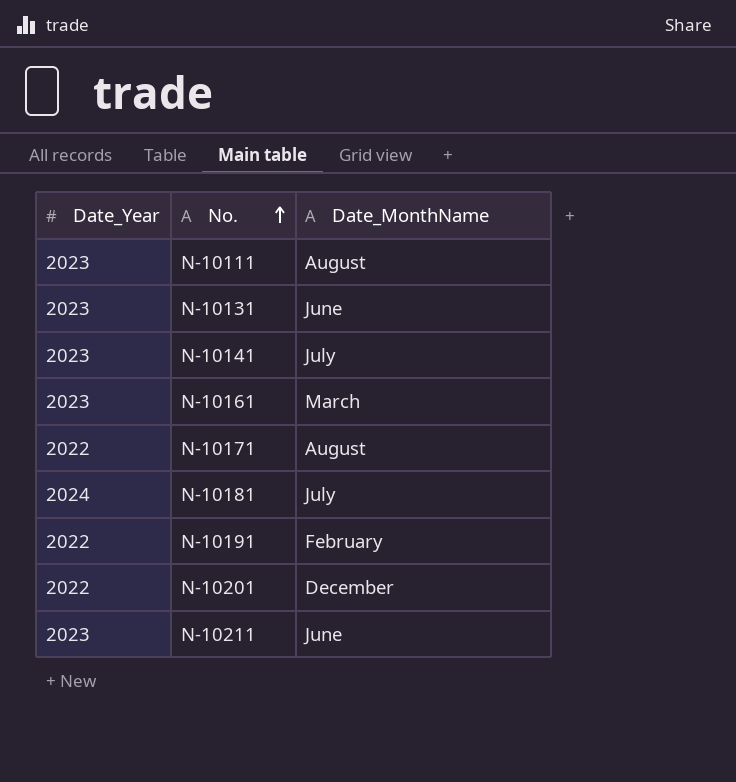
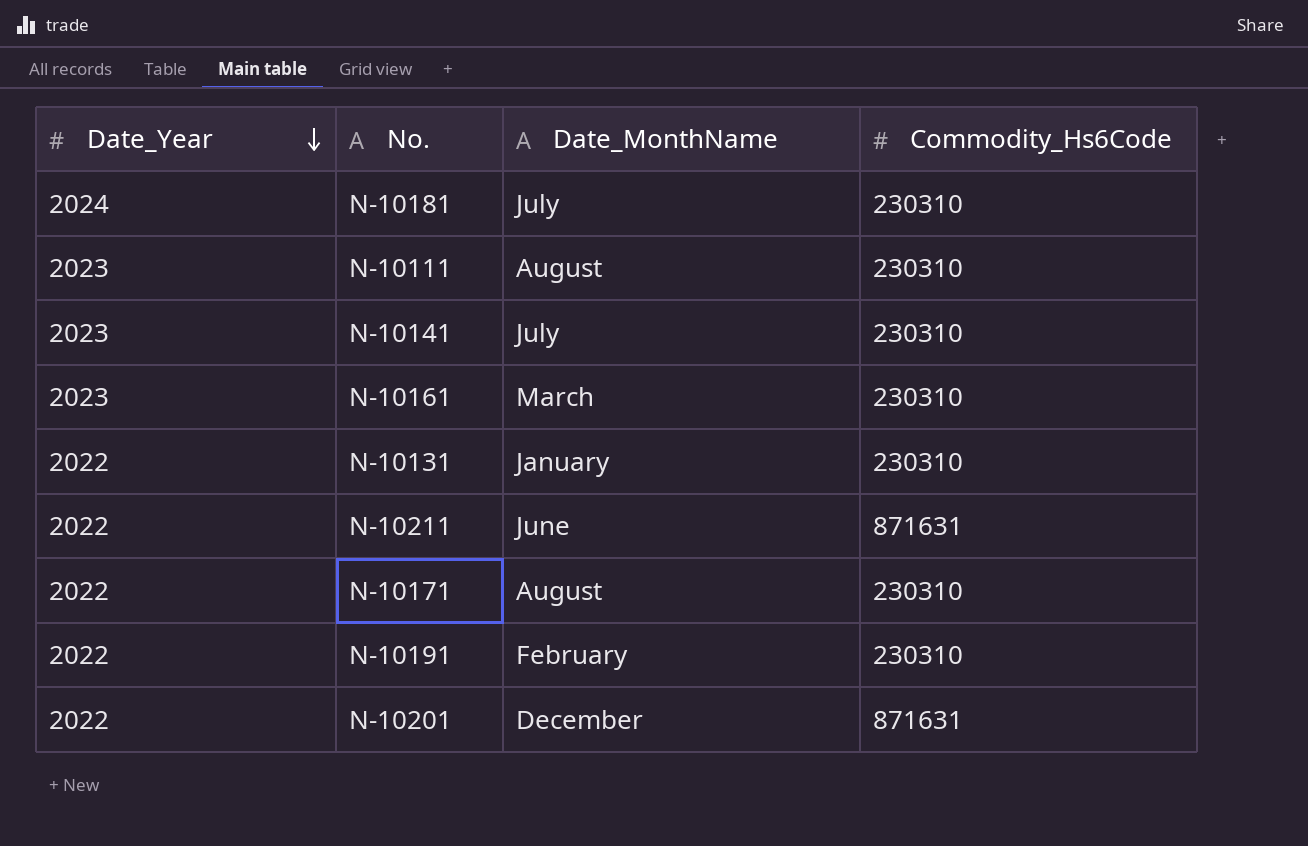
row order: No. ascending -> Date_Year descending
column Commodity_Hs6Code | position: none -> 4
N-10131 | Date_Year: 2023 -> 2022
N-10131 | Date_MonthName: June -> January
N-10211 | Date_Year: 2023 -> 2022

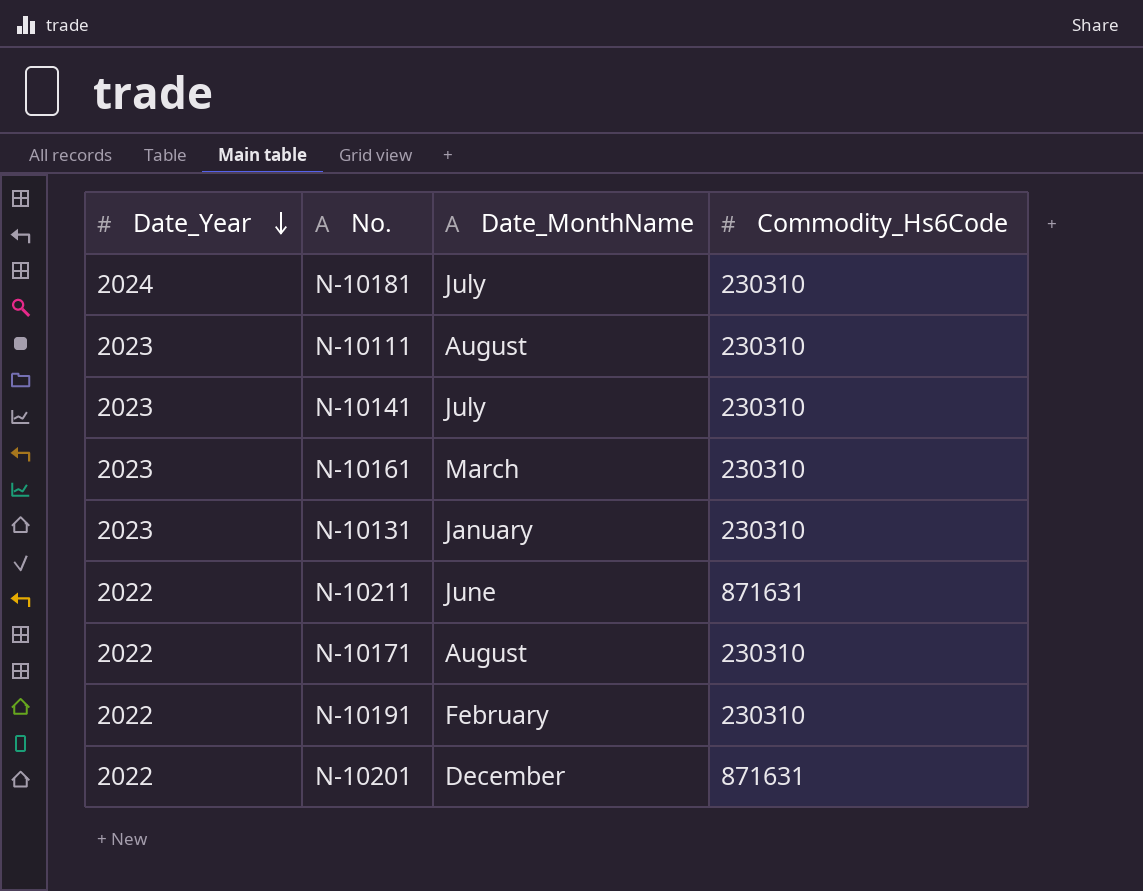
N-10131 | Date_Year: 2022 -> 2023

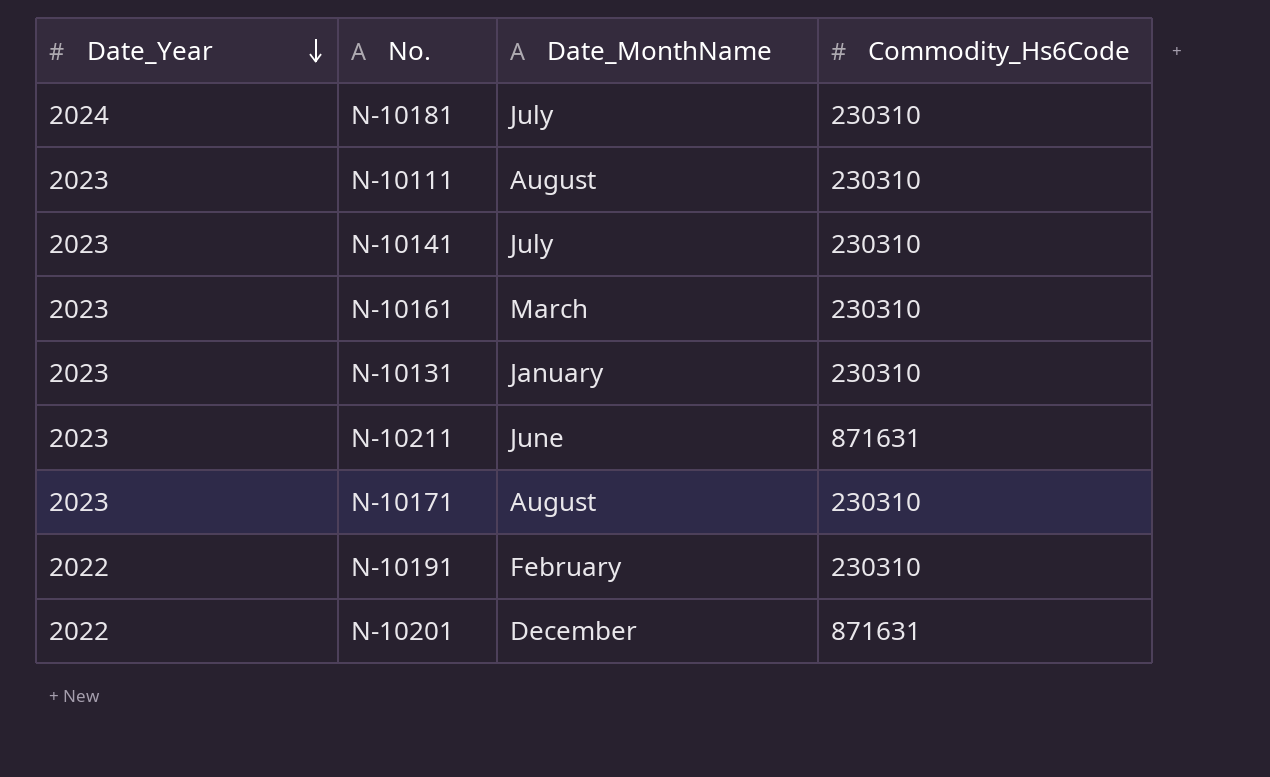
N-10211 | Date_Year: 2022 -> 2023
N-10171 | Date_Year: 2022 -> 2023

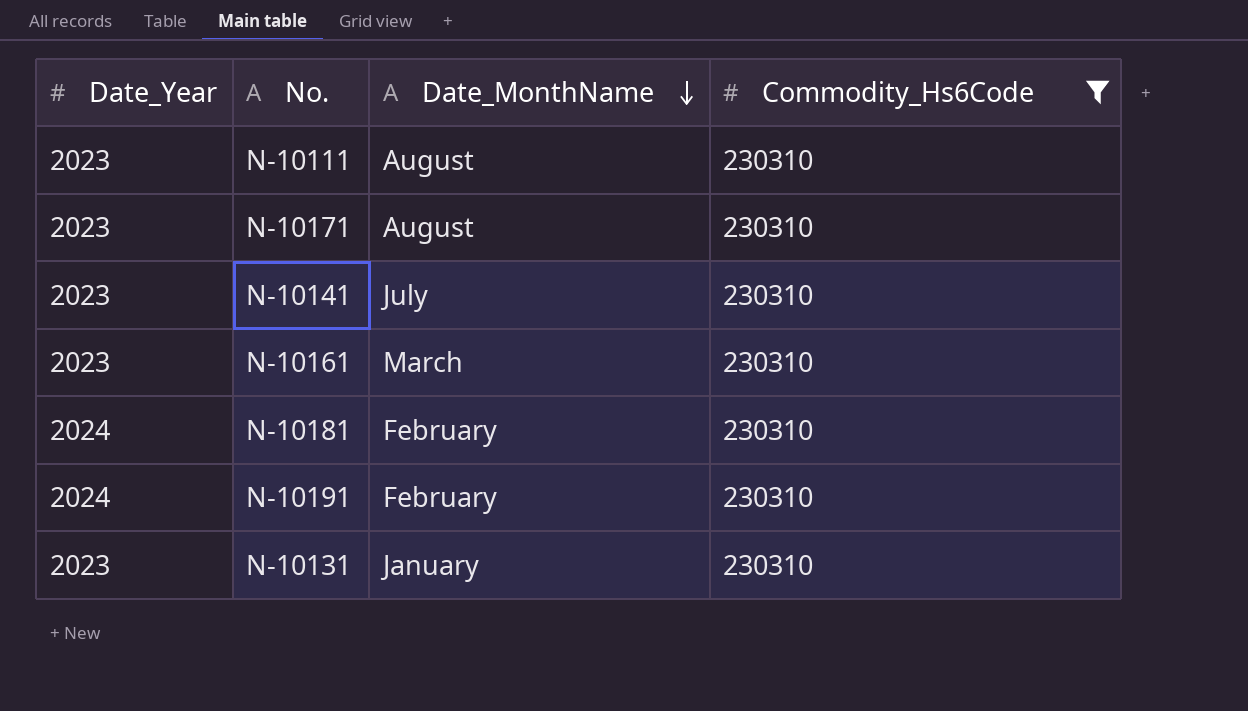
filter: none -> Commodity_Hs6Code = 230310
row order: Date_Year descending -> Date_MonthName descending
N-10181 | Date_MonthName: July -> February
N-10191 | Date_Year: 2022 -> 2024

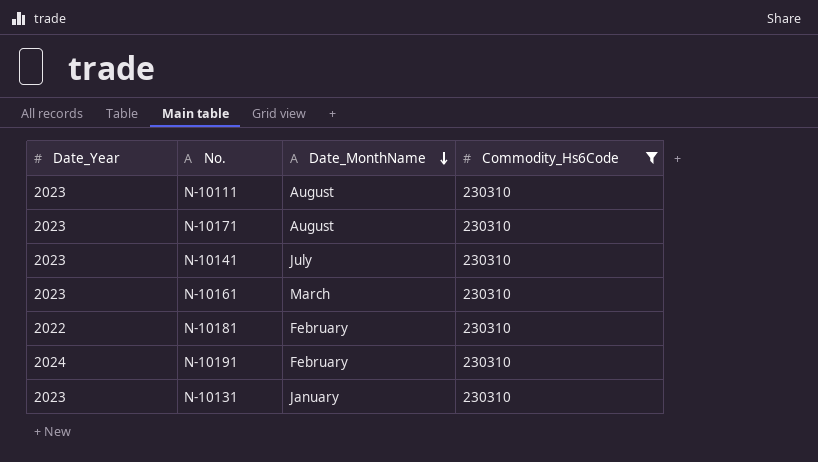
N-10181 | Date_Year: 2024 -> 2022

